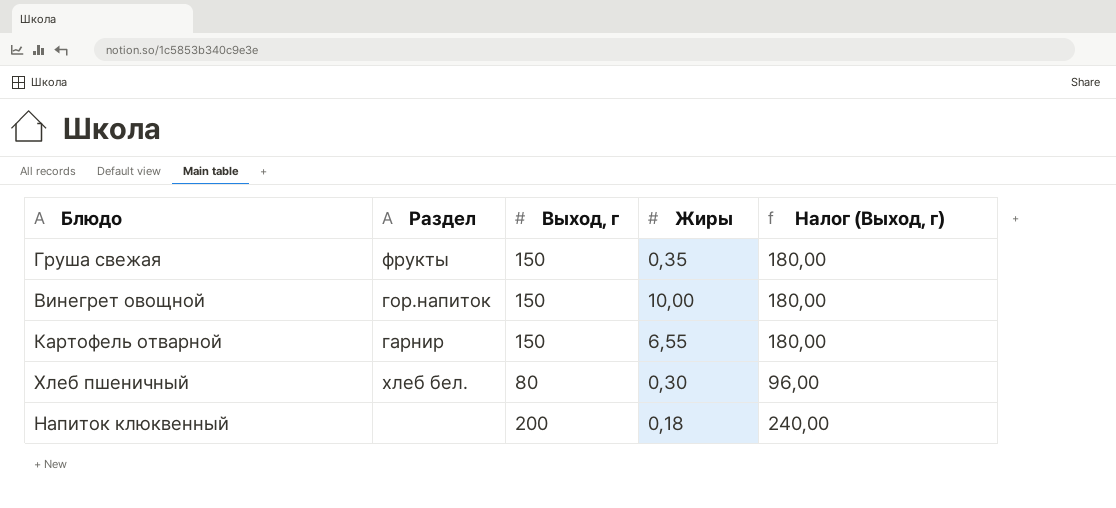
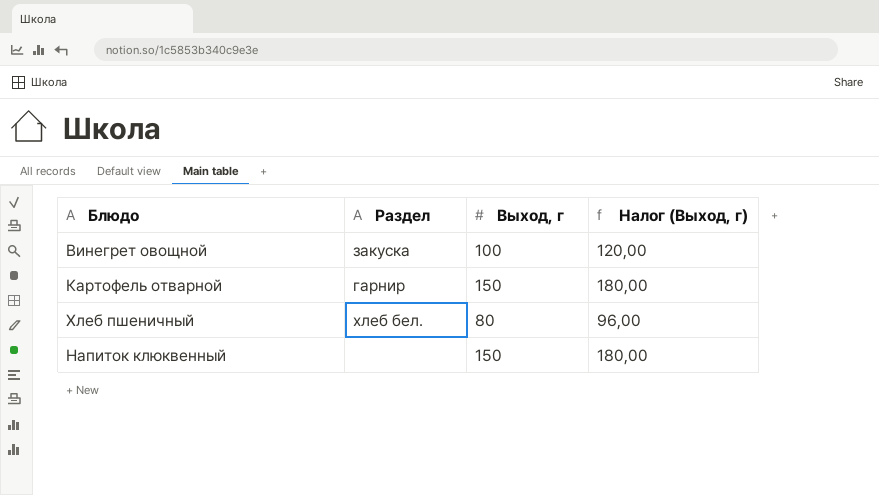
column Жиры | position: 4 -> none
row Груша свежая: фрукты | 150 | 0,35 | 180,00 -> none
Винегрет овощной | Раздел: гор.напиток -> закуска
Винегрет овощной | Выход, г: 150 -> 100
Винегрет овощной | Налог (Выход, г): 180,00 -> 120,00
Напиток клюквенный | Выход, г: 200 -> 150
Напиток клюквенный | Налог (Выход, г): 240,00 -> 180,00

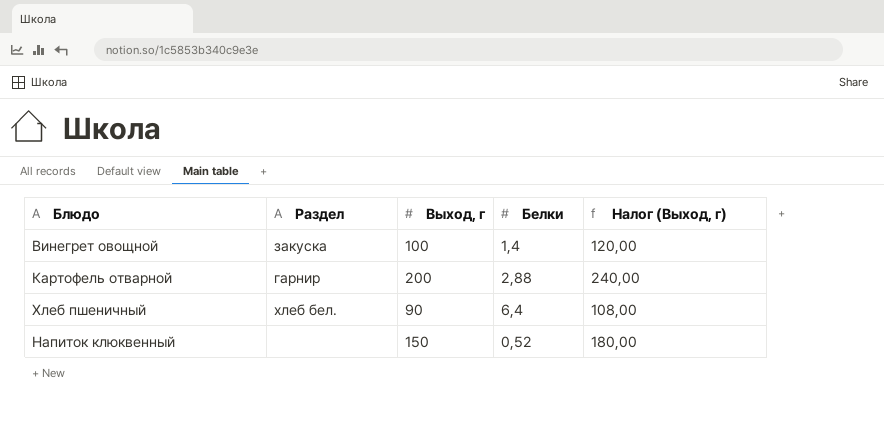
column Белки | position: none -> 4
Картофель отварной | Выход, г: 150 -> 200
Картофель отварной | Налог (Выход, г): 180,00 -> 240,00
Хлеб пшеничный | Выход, г: 80 -> 90
Хлеб пшеничный | Налог (Выход, г): 96,00 -> 108,00

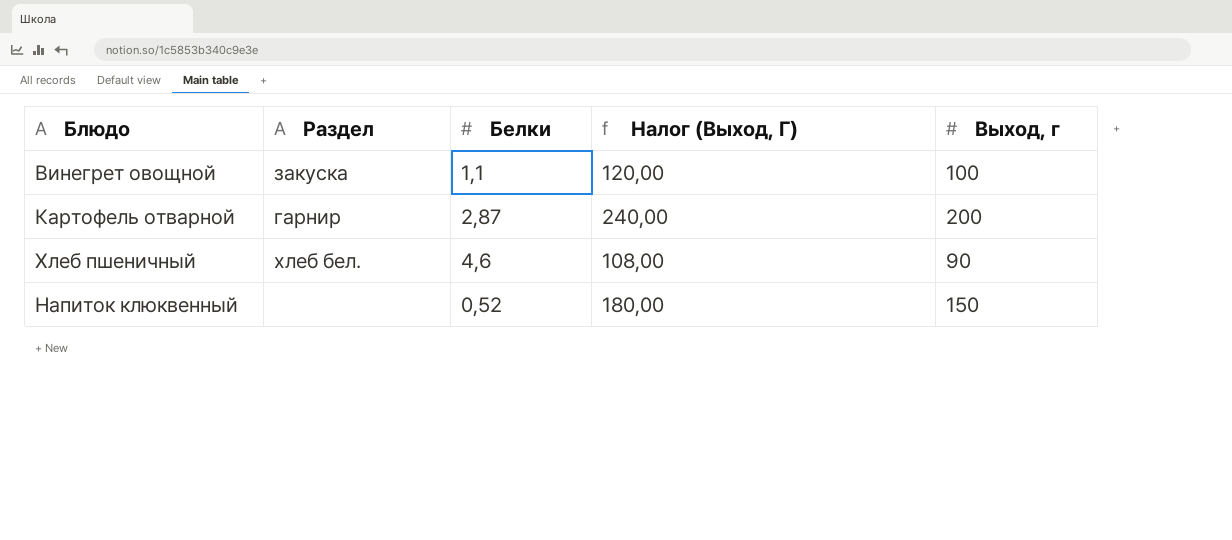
column name: Налог (Выход, г) -> Налог (Выход, Г)
column Выход, г | position: 3 -> 5
Винегрет овощной | Белки: 1,4 -> 1,1
Картофель отварной | Белки: 2,88 -> 2,87
Хлеб пшеничный | Белки: 6,4 -> 4,6

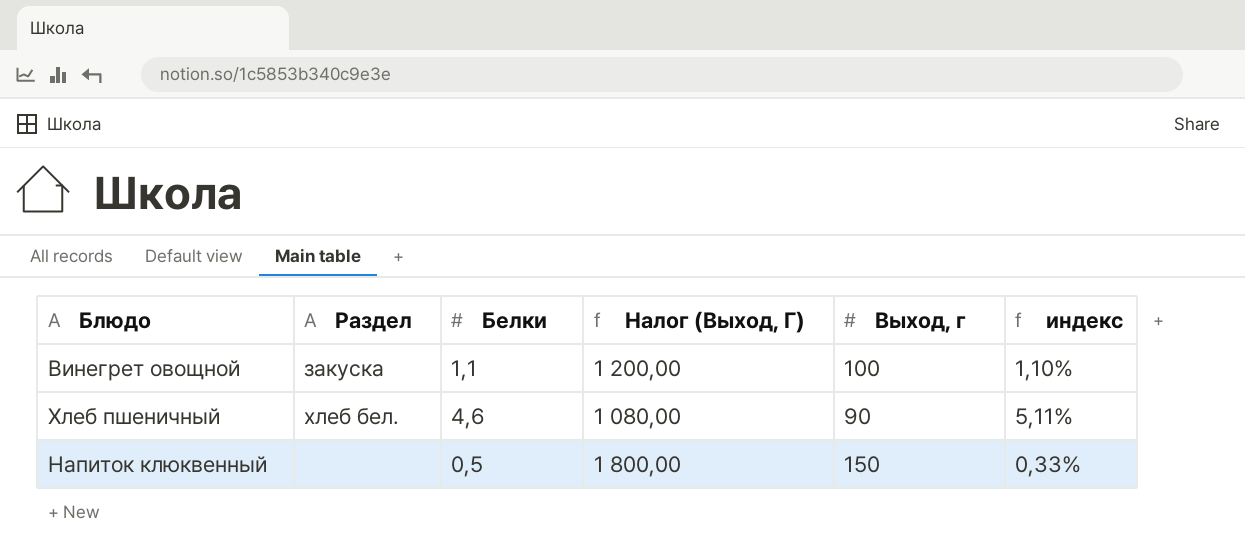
column Налог (Выход, Г) | formula: [Выход, г] * 1,2 -> [Выход, г] * 12
column индекс | formula: none -> [Белки] / [Выход, г]
row Картофель отварной: гарнир | 2,87 | 240,00 | 200 -> none
Напиток клюквенный | Белки: 0,52 -> 0,5

